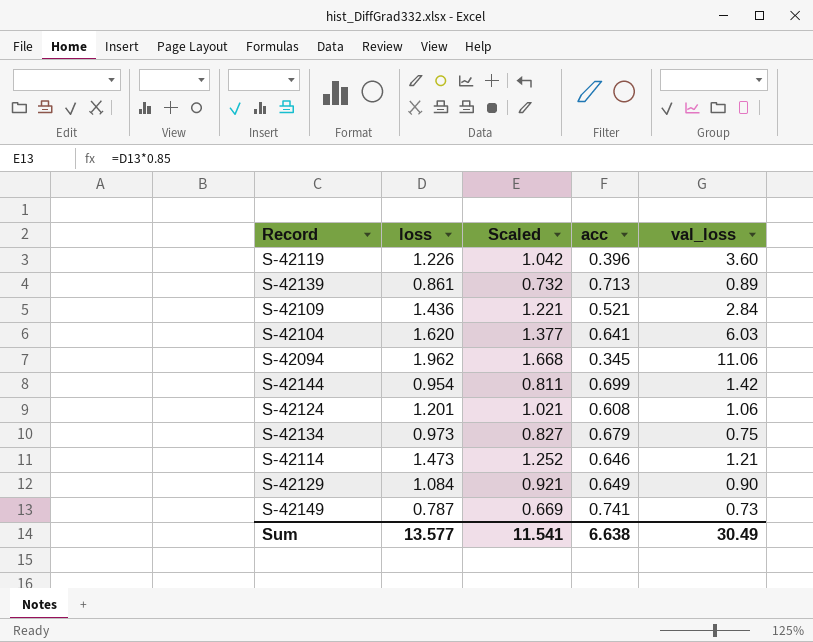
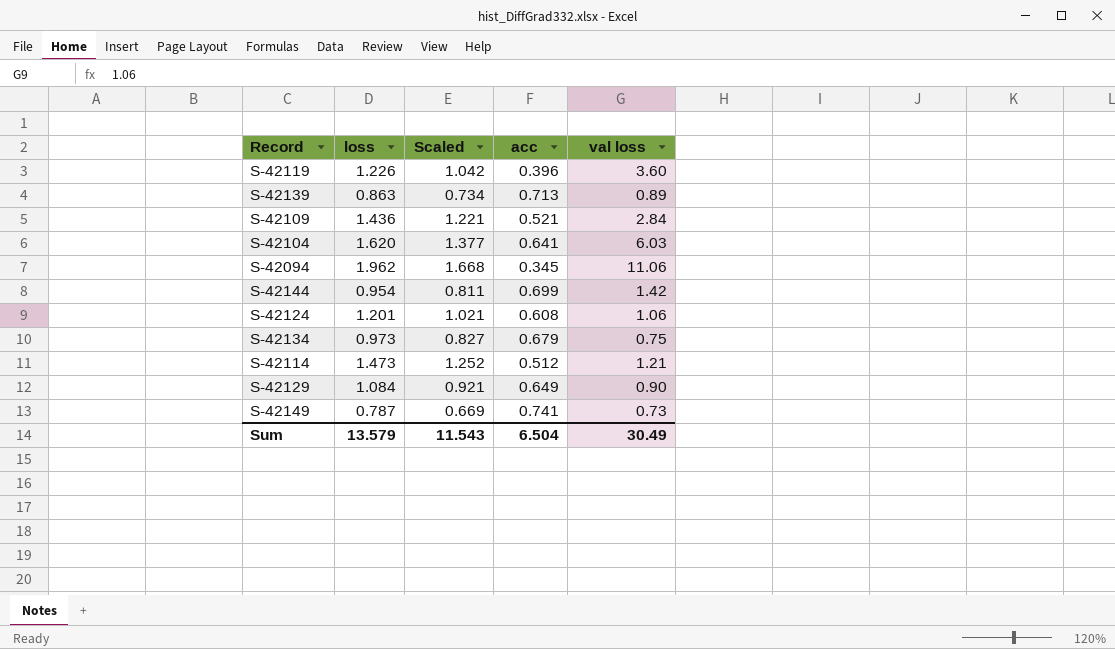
column name: val_loss -> val loss
S-42139 | loss: 0.861 -> 0.863
S-42139 | Scaled: 0.732 -> 0.734
S-42114 | acc: 0.646 -> 0.512
Sum | loss: 13.577 -> 13.579
Sum | Scaled: 11.541 -> 11.543
Sum | acc: 6.638 -> 6.504

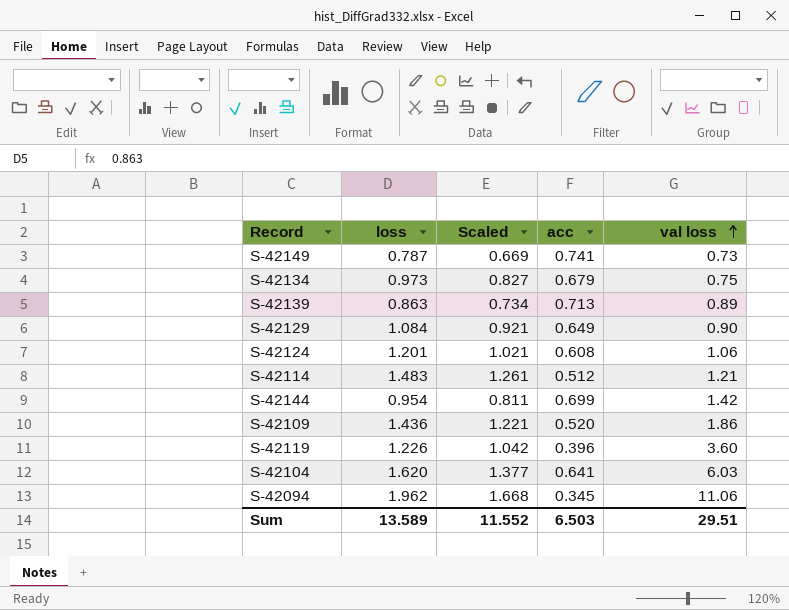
row order: none -> val loss ascending
S-42114 | loss: 1.473 -> 1.483
S-42114 | Scaled: 1.252 -> 1.261
S-42109 | acc: 0.521 -> 0.520
S-42109 | val loss: 2.84 -> 1.86
Sum | loss: 13.579 -> 13.589
Sum | Scaled: 11.543 -> 11.552
Sum | acc: 6.504 -> 6.503
Sum | val loss: 30.49 -> 29.51

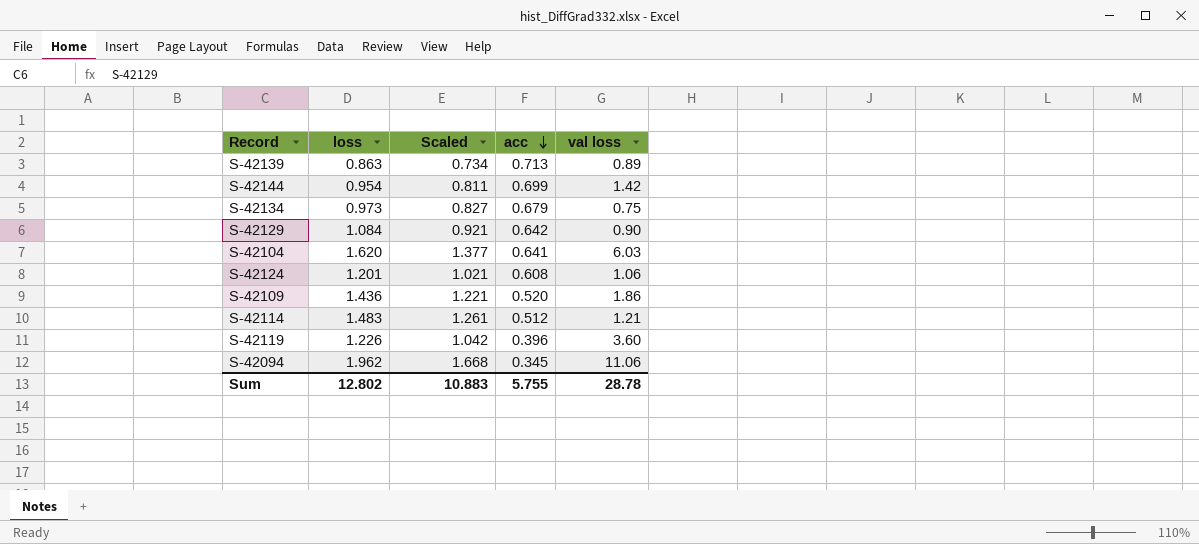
row order: val loss ascending -> acc descending
row S-42149: 0.787 | 0.669 | 0.741 | 0.73 -> none
S-42129 | acc: 0.649 -> 0.642
Sum | loss: 13.589 -> 12.802
Sum | Scaled: 11.552 -> 10.883
Sum | acc: 6.503 -> 5.755
Sum | val loss: 29.51 -> 28.78

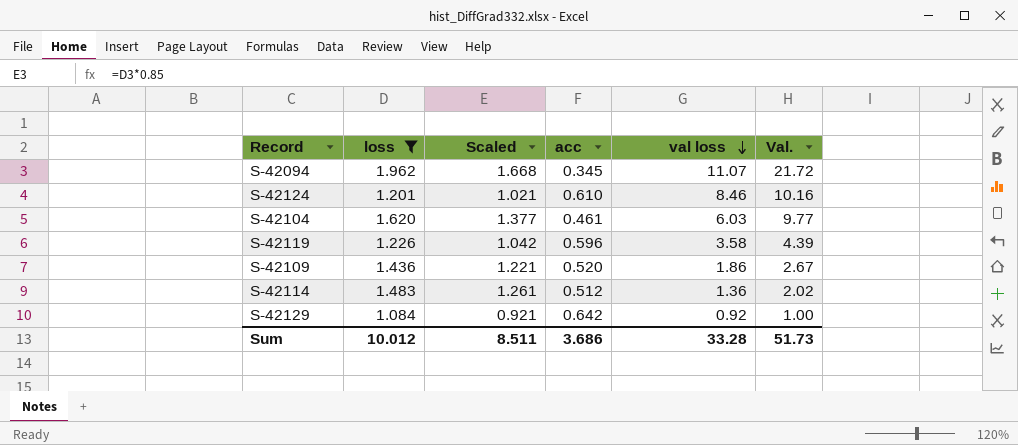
filter: none -> loss >= 1.084
row order: acc descending -> val loss descending
column Val. | formula: none -> [loss] * [val loss]
S-42094 | val loss: 11.06 -> 11.07
S-42124 | acc: 0.608 -> 0.610
S-42124 | val loss: 1.06 -> 8.46
S-42104 | acc: 0.641 -> 0.461
S-42119 | acc: 0.396 -> 0.596
S-42119 | val loss: 3.60 -> 3.58
S-42114 | val loss: 1.21 -> 1.36
S-42129 | val loss: 0.90 -> 0.92
Sum | loss: 12.802 -> 10.012
Sum | Scaled: 10.883 -> 8.511
Sum | acc: 5.755 -> 3.686
Sum | val loss: 28.78 -> 33.28

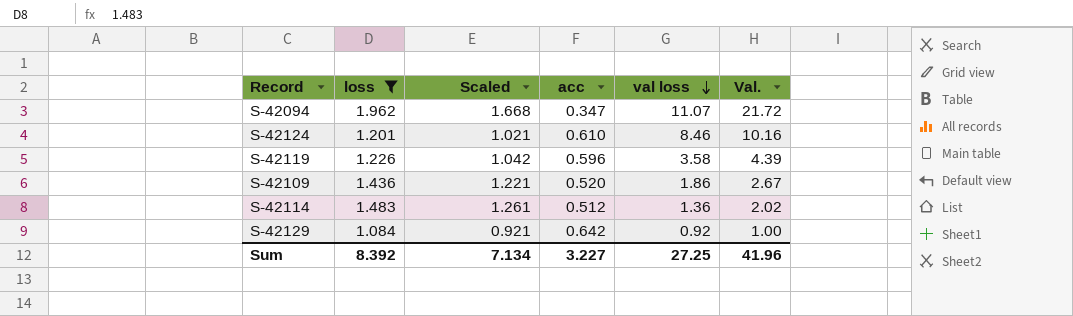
row S-42104: 1.620 | 1.377 | 0.461 | 6.03 | 9.77 -> none
S-42094 | acc: 0.345 -> 0.347
Sum | loss: 10.012 -> 8.392
Sum | Scaled: 8.511 -> 7.134
Sum | acc: 3.686 -> 3.227
Sum | val loss: 33.28 -> 27.25
Sum | Val.: 51.73 -> 41.96

